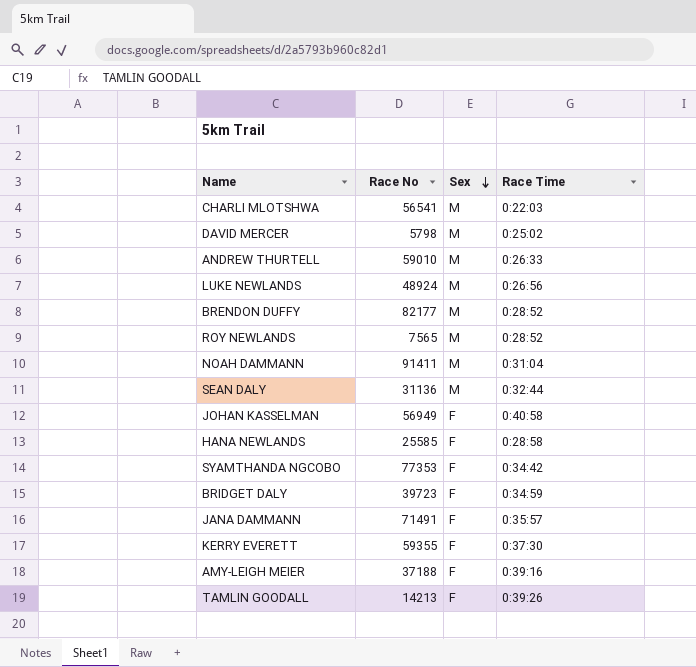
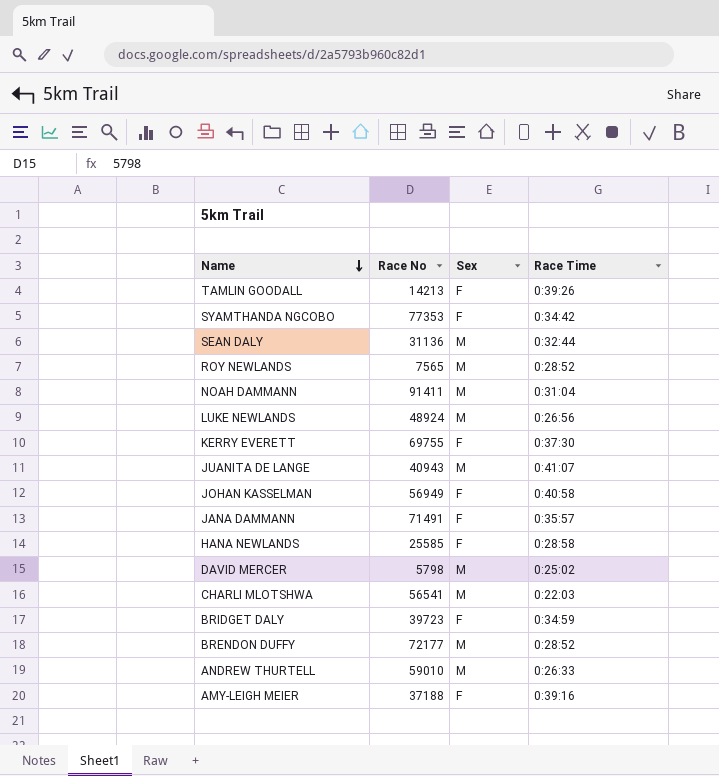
row order: Sex descending -> Name descending
KERRY EVERETT | Race No: 59355 -> 69755
row JUANITA DE LANGE: none -> 40943 | M | 0:41:07
BRENDON DUFFY | Race No: 82177 -> 72177

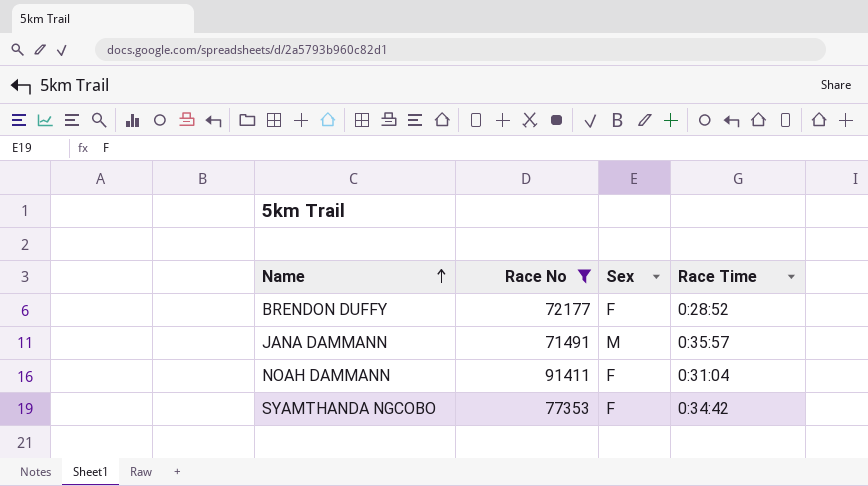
filter: none -> Race No >= 71491
row order: Name descending -> Name ascending
BRENDON DUFFY | Sex: M -> F
JANA DAMMANN | Sex: F -> M
NOAH DAMMANN | Sex: M -> F

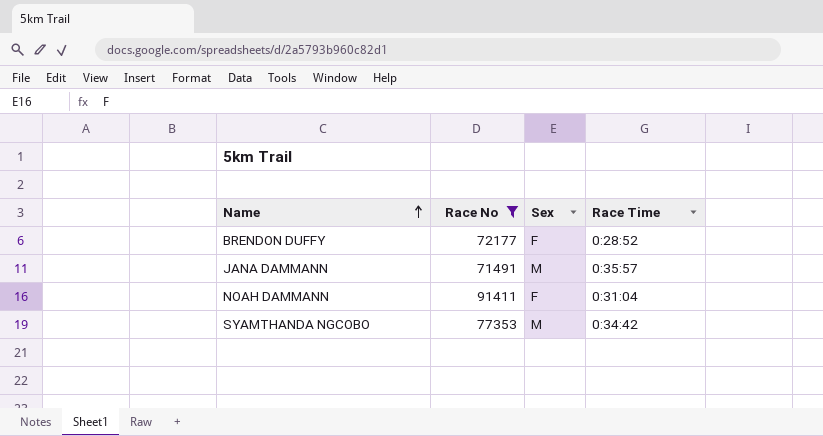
SYAMTHANDA NGCOBO | Sex: F -> M

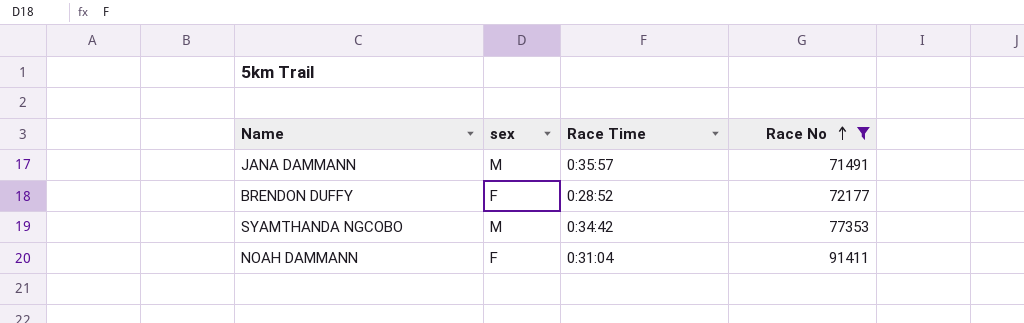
row order: Name ascending -> Race No ascending
column name: Sex -> sex
column Race No | position: 2 -> 4

